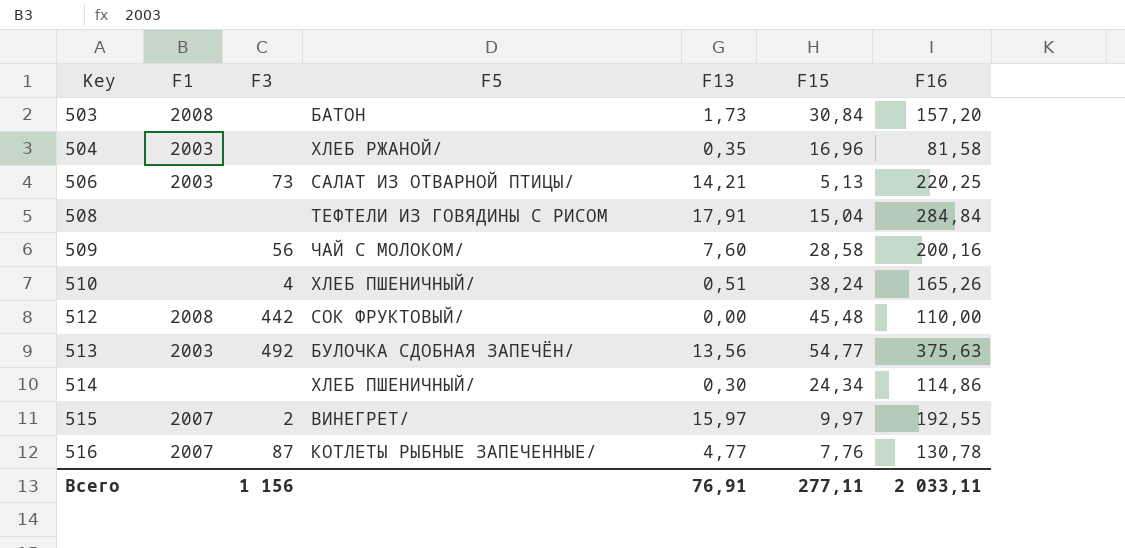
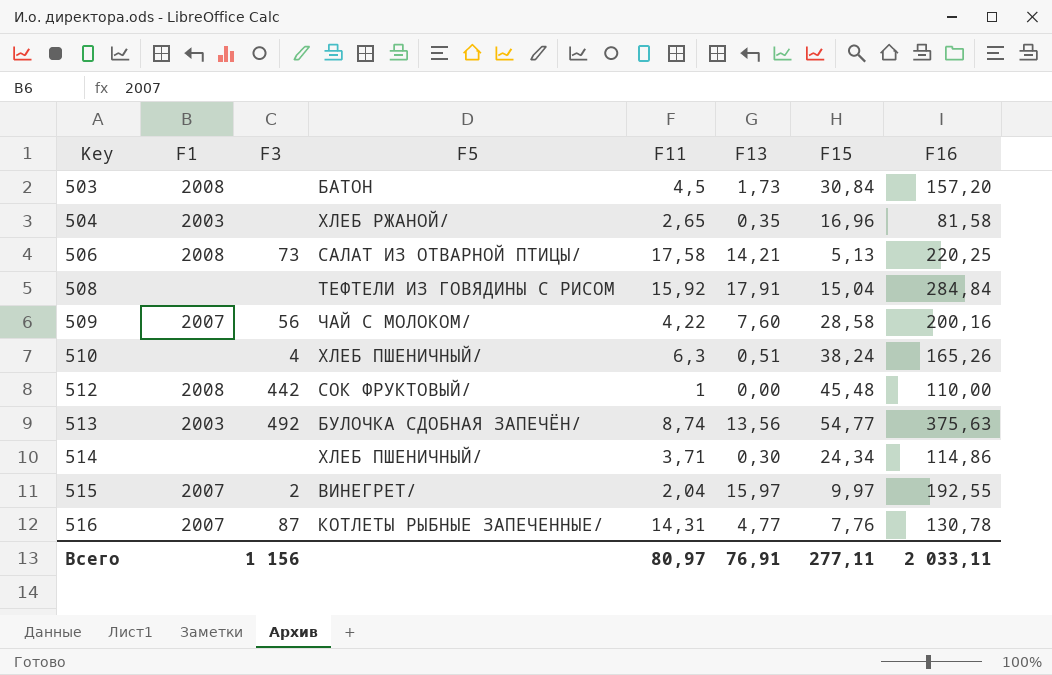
column F11 | position: none -> 5
506 | F1: 2003 -> 2008
509 | F1: none -> 2007

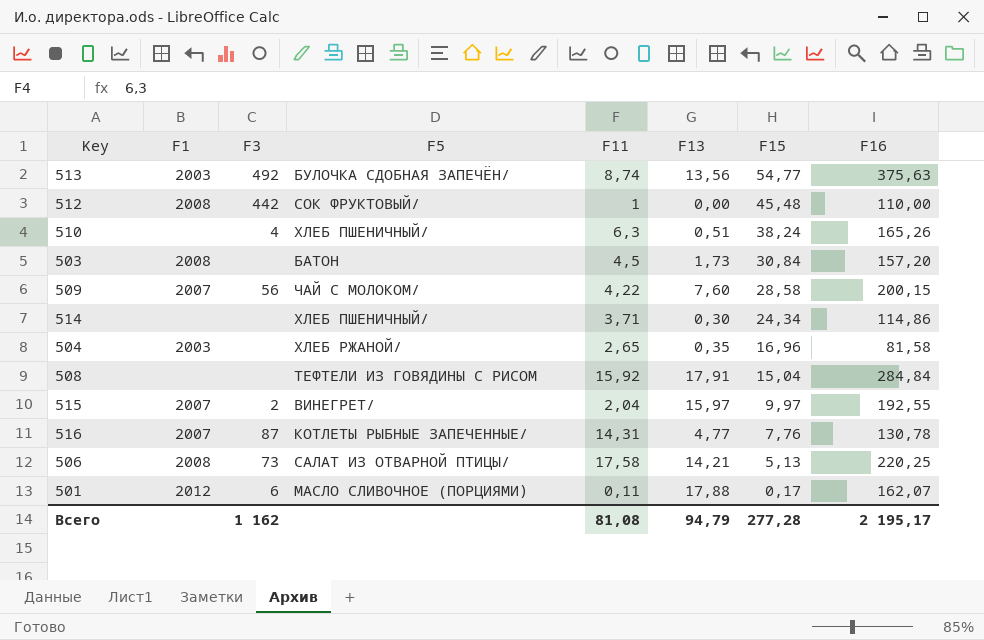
row order: Key ascending -> F15 descending
509 | F16: 200,16 -> 200,15
row 501: none -> 2012 | 6 | МАСЛО СЛИВОЧНОЕ (ПОРЦИЯМИ) | 0,11 | 17,88 | 0,17 | 162,07
Всего | F3: 1 156 -> 1 162
Всего | F11: 80,97 -> 81,08
Всего | F13: 76,91 -> 94,79
Всего | F15: 277,11 -> 277,28
Всего | F16: 2 033,11 -> 2 195,17

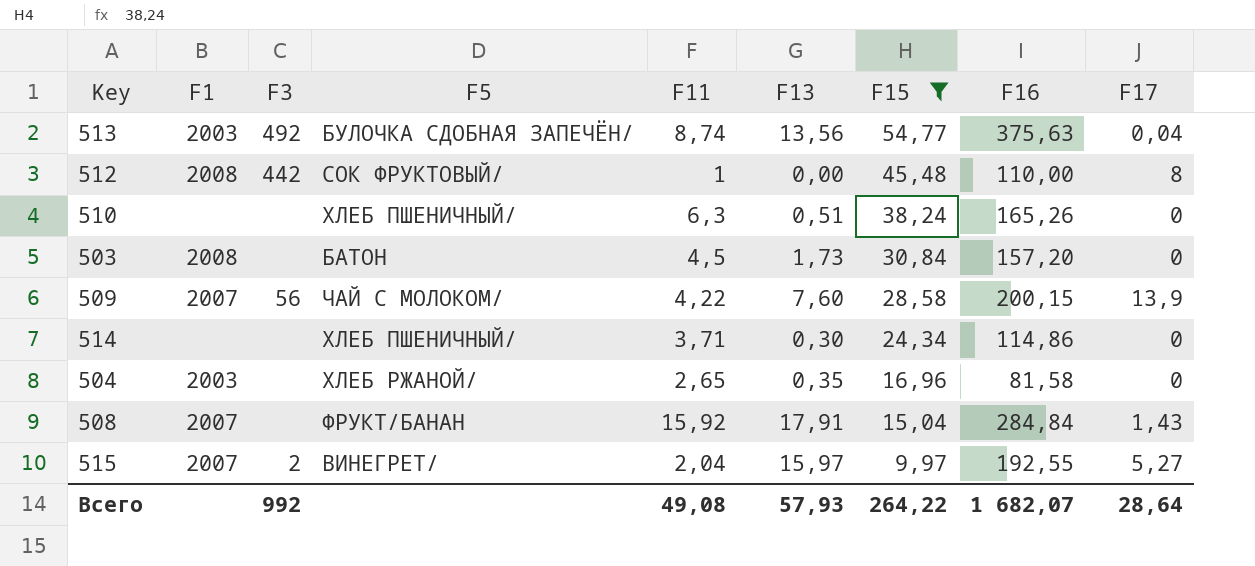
filter: none -> F15 >= 9,97
column F17 | position: none -> 9
510 | F3: 4 -> none
508 | F1: none -> 2007
508 | F5: ТЕФТЕЛИ ИЗ ГОВЯДИНЫ С РИСОМ -> ФРУКТ/БАНАН
Всего | F3: 1 162 -> 992
Всего | F11: 81,08 -> 49,08
Всего | F13: 94,79 -> 57,93
Всего | F15: 277,28 -> 264,22
Всего | F16: 2 195,17 -> 1 682,07

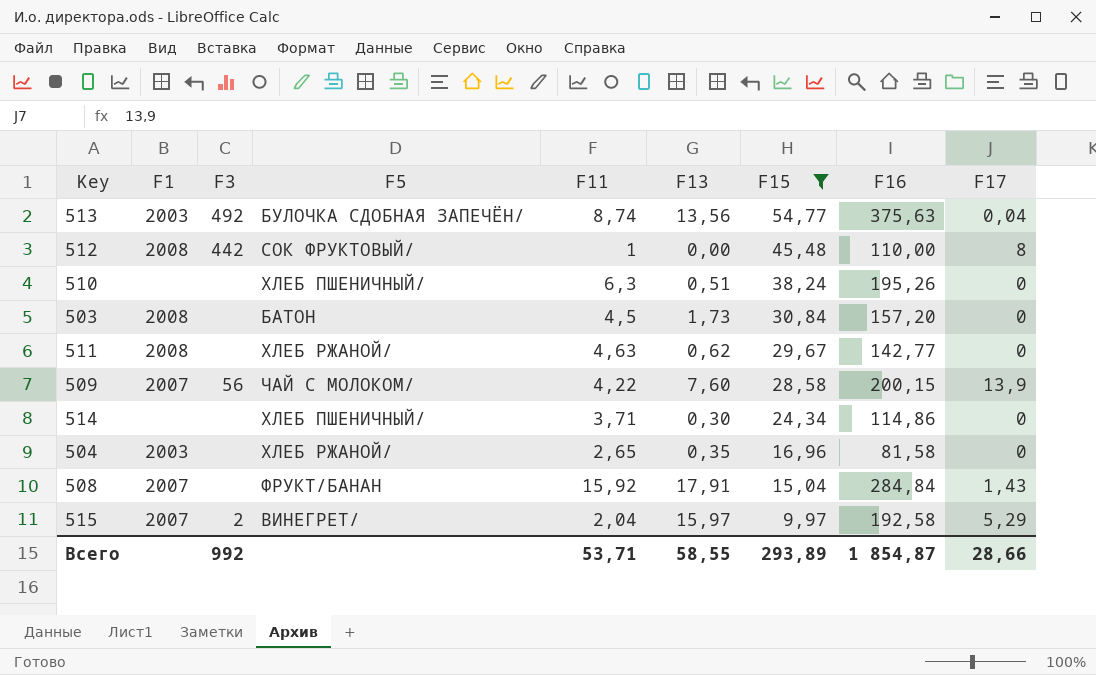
510 | F16: 165,26 -> 195,26
row 511: none -> 2008 | none | ХЛЕБ РЖАНОЙ/ | 4,63 | 0,62 | 29,67 | 142,77 | 0
515 | F16: 192,55 -> 192,58
515 | F17: 5,27 -> 5,29
Всего | F11: 49,08 -> 53,71
Всего | F13: 57,93 -> 58,55
Всего | F15: 264,22 -> 293,89
Всего | F16: 1 682,07 -> 1 854,87
Всего | F17: 28,64 -> 28,66

